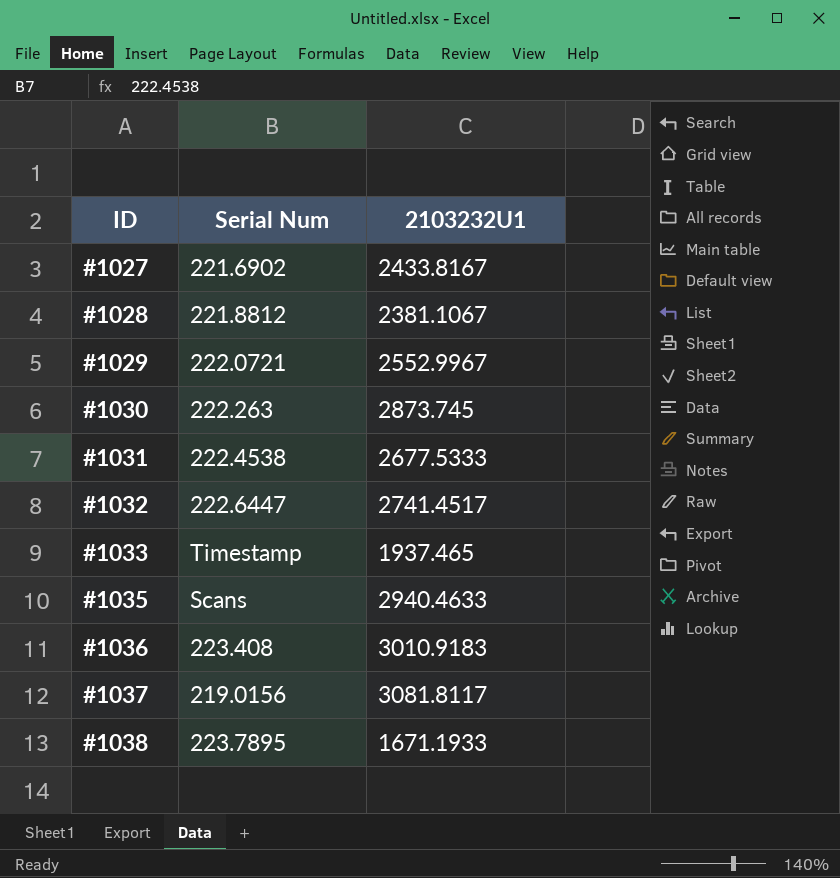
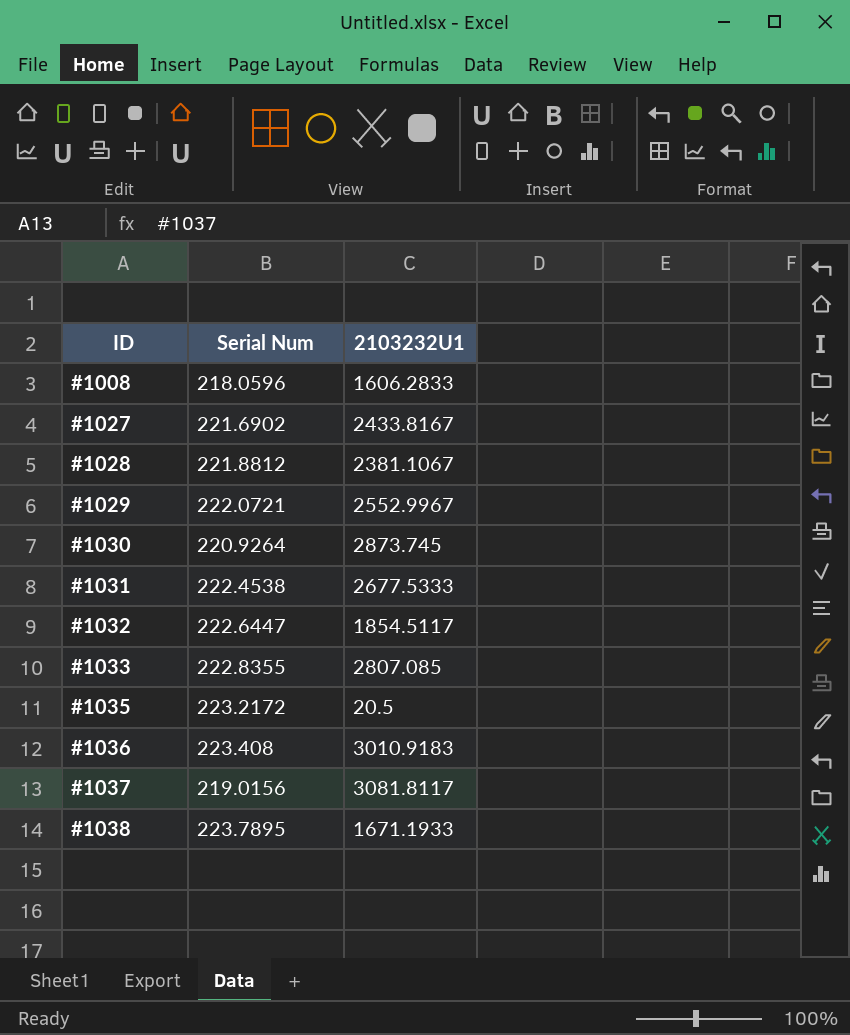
row #1008: none -> 218.0596 | 1606.2833
#1030 | Serial Num: 222.263 -> 220.9264
#1032 | 2103232U1: 2741.4517 -> 1854.5117
#1033 | Serial Num: Timestamp -> 222.8355
#1033 | 2103232U1: 1937.465 -> 2807.085
#1035 | Serial Num: Scans -> 223.2172
#1035 | 2103232U1: 2940.4633 -> 20.5

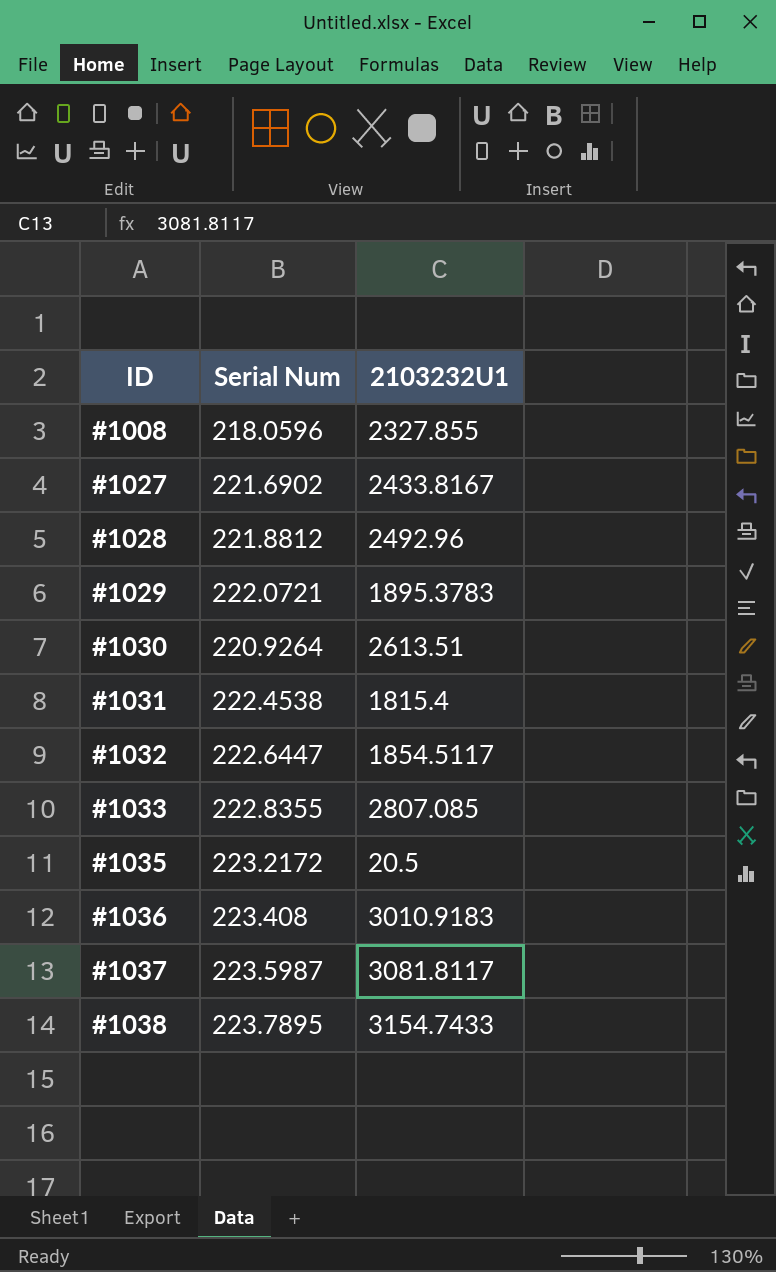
#1008 | 2103232U1: 1606.2833 -> 2327.855
#1028 | 2103232U1: 2381.1067 -> 2492.96
#1029 | 2103232U1: 2552.9967 -> 1895.3783
#1030 | 2103232U1: 2873.745 -> 2613.51
#1031 | 2103232U1: 2677.5333 -> 1815.4
#1037 | Serial Num: 219.0156 -> 223.5987
#1038 | 2103232U1: 1671.1933 -> 3154.7433

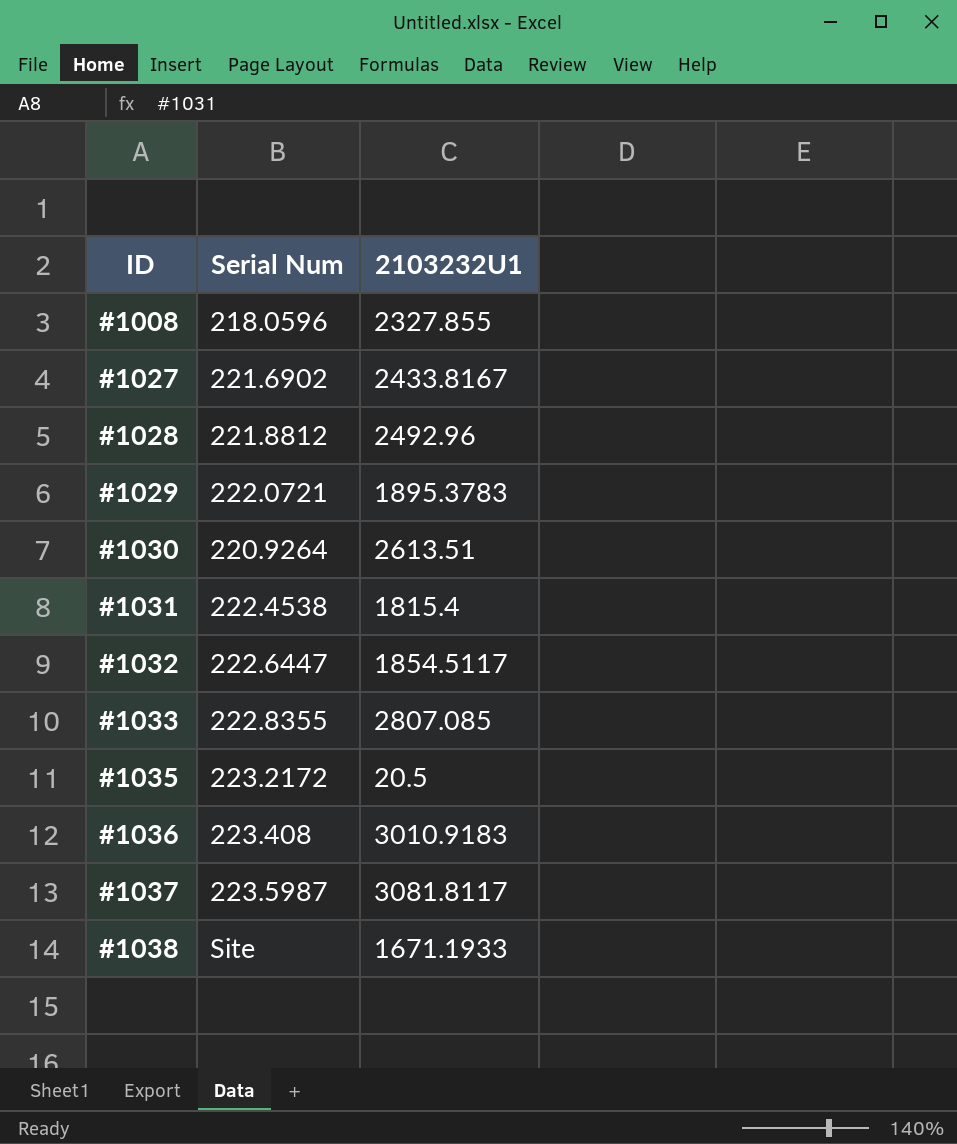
#1038 | Serial Num: 223.7895 -> Site
#1038 | 2103232U1: 3154.7433 -> 1671.1933

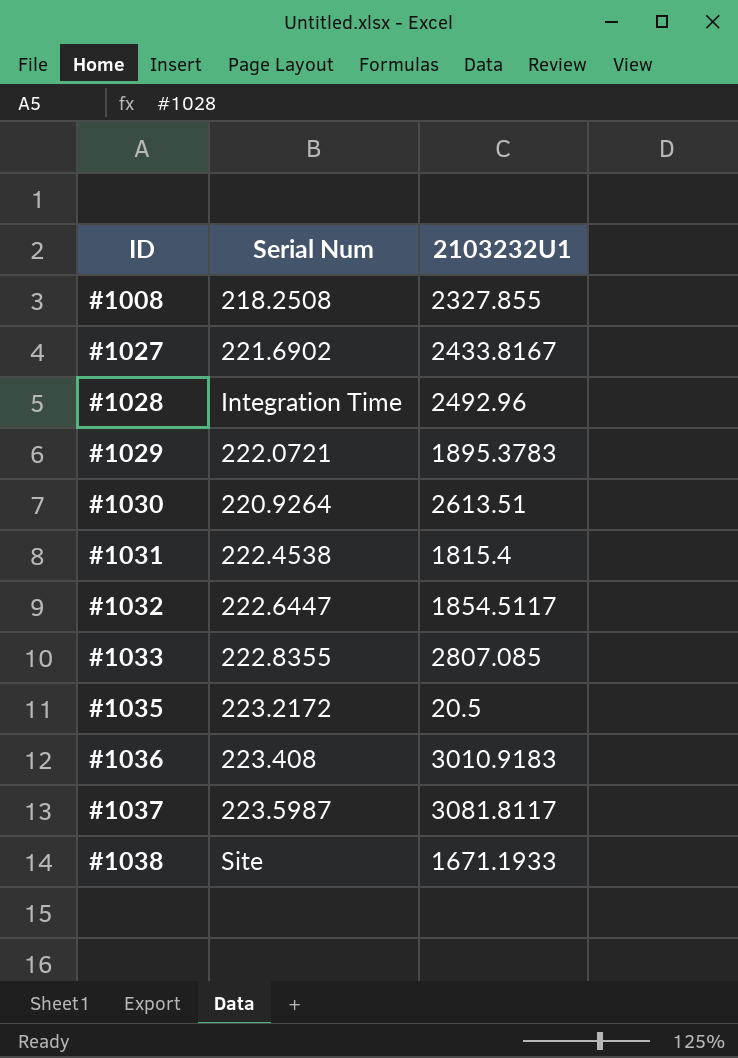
#1008 | Serial Num: 218.0596 -> 218.2508
#1028 | Serial Num: 221.8812 -> Integration Time

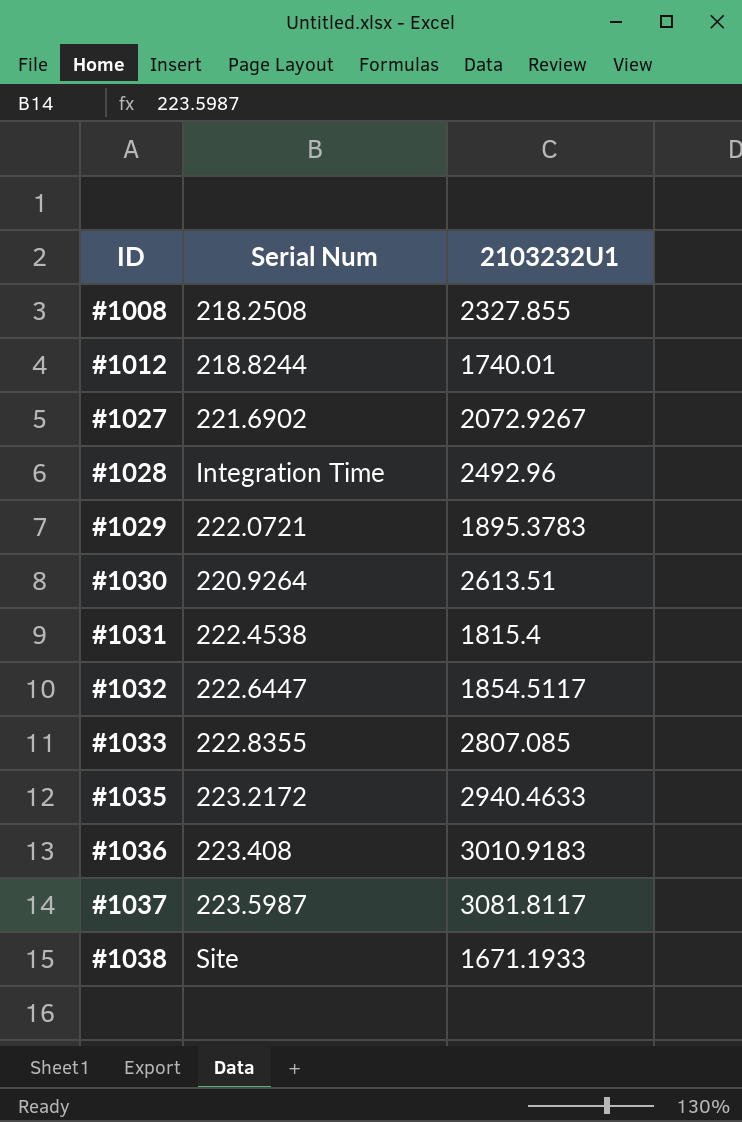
row #1012: none -> 218.8244 | 1740.01
#1027 | 2103232U1: 2433.8167 -> 2072.9267
#1035 | 2103232U1: 20.5 -> 2940.4633

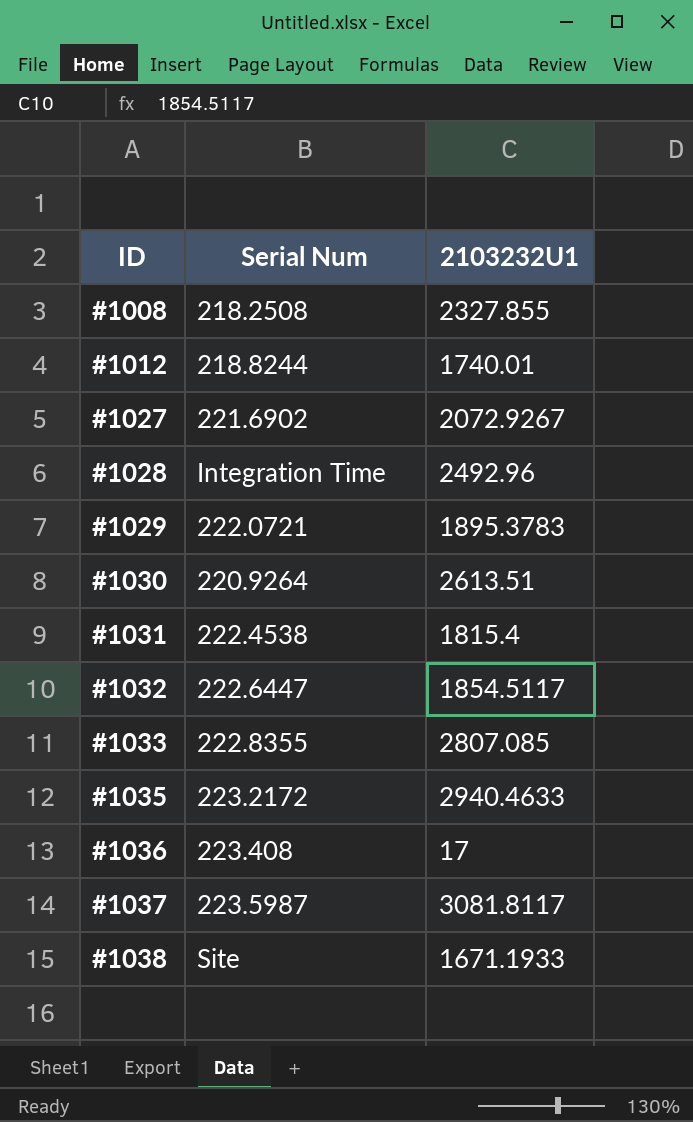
#1036 | 2103232U1: 3010.9183 -> 17

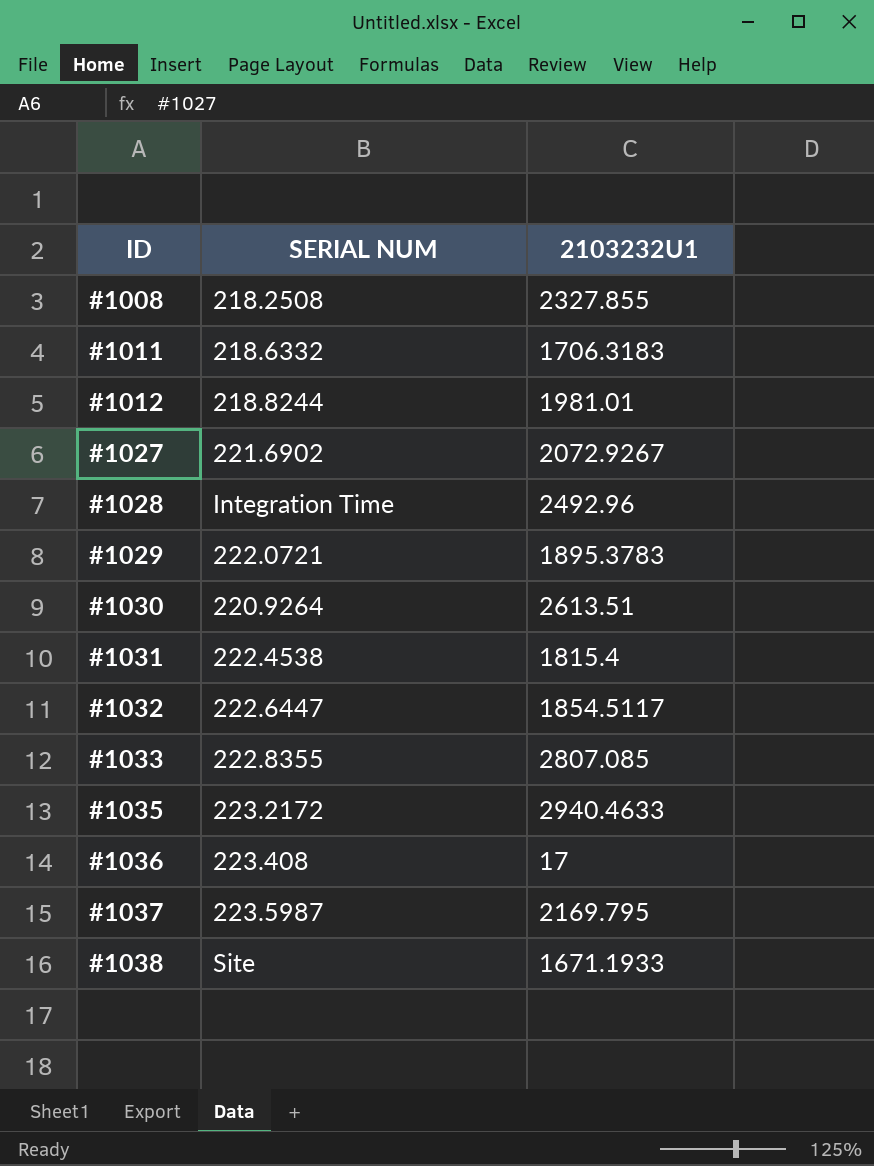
column name: Serial Num -> SERIAL NUM
row #1011: none -> 218.6332 | 1706.3183
#1012 | 2103232U1: 1740.01 -> 1981.01
#1037 | 2103232U1: 3081.8117 -> 2169.795

